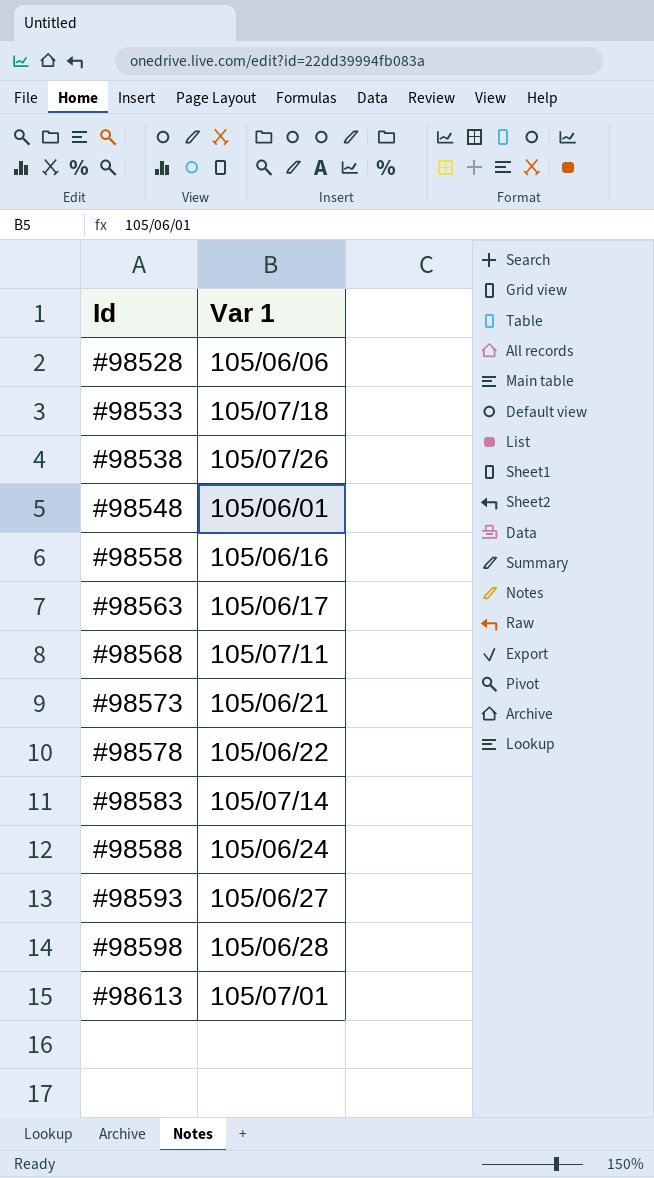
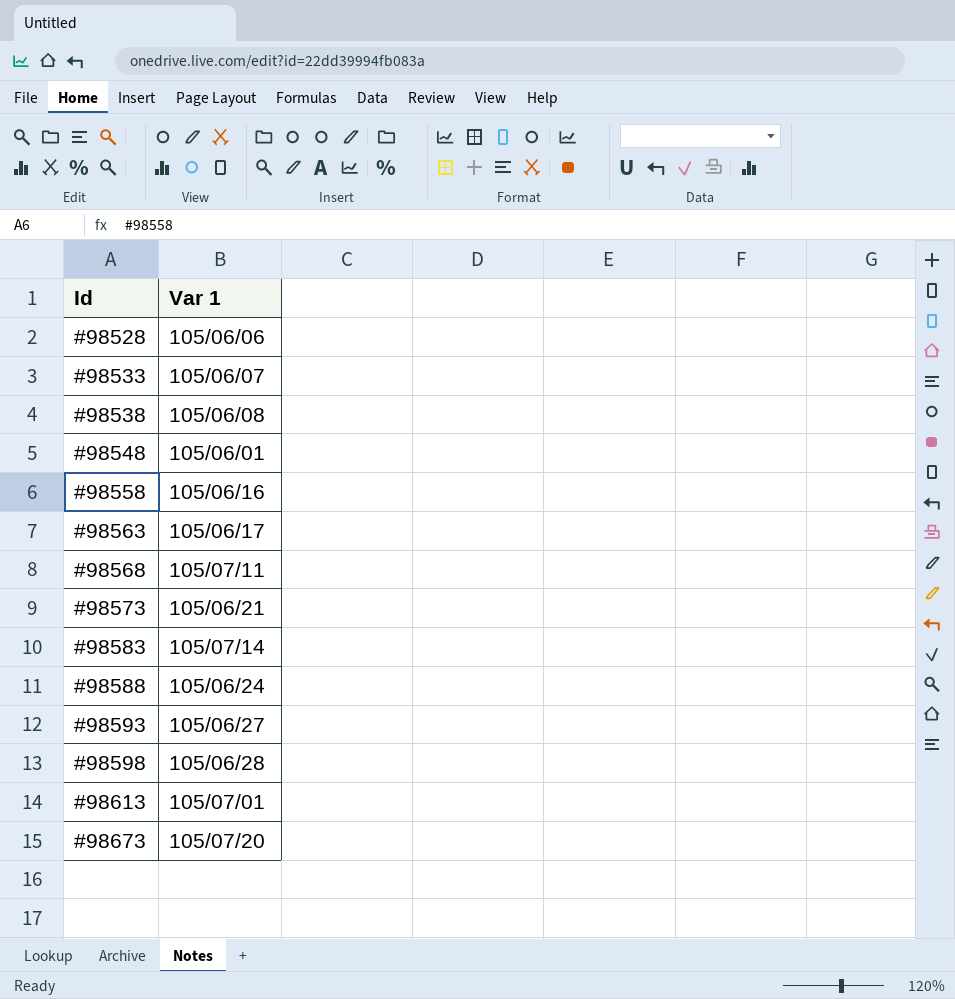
row #98578: 105/06/22 -> none
#98533 | Var 1: 105/07/18 -> 105/06/07
#98538 | Var 1: 105/07/26 -> 105/06/08
row #98673: none -> 105/07/20

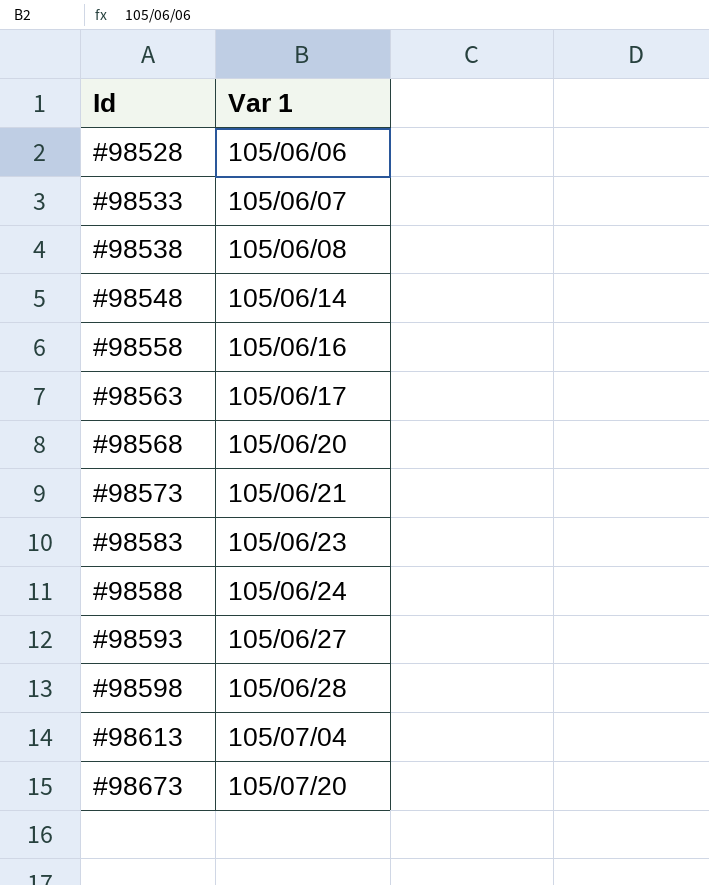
#98548 | Var 1: 105/06/01 -> 105/06/14
#98568 | Var 1: 105/07/11 -> 105/06/20
#98583 | Var 1: 105/07/14 -> 105/06/23
#98613 | Var 1: 105/07/01 -> 105/07/04

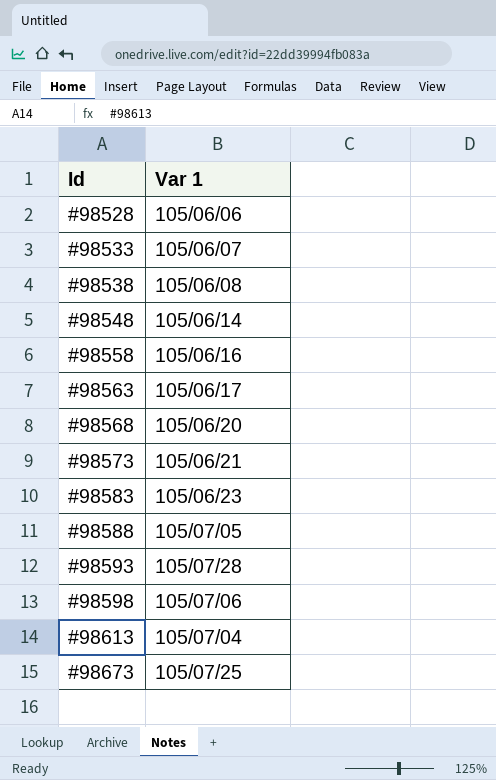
#98588 | Var 1: 105/06/24 -> 105/07/05
#98593 | Var 1: 105/06/27 -> 105/07/28
#98598 | Var 1: 105/06/28 -> 105/07/06
#98673 | Var 1: 105/07/20 -> 105/07/25

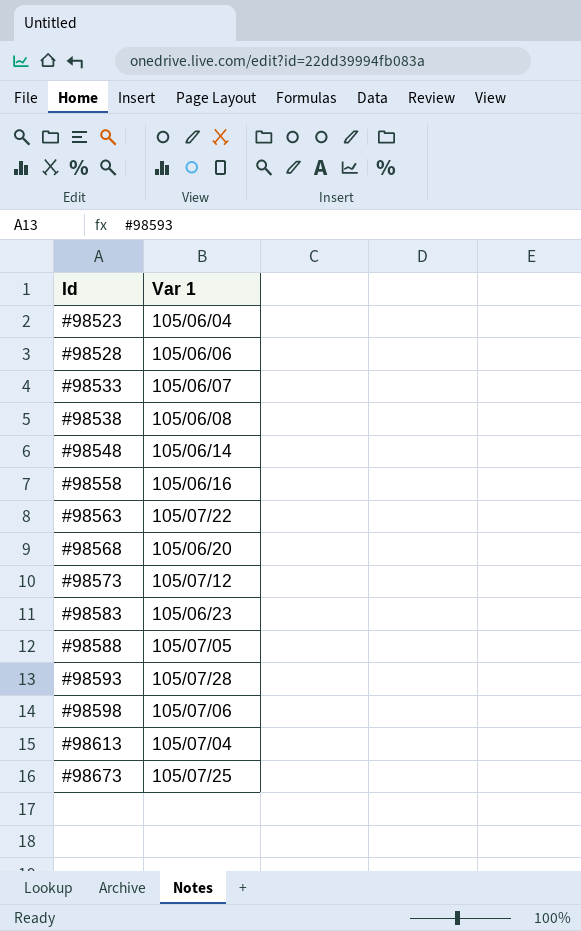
row #98523: none -> 105/06/04
#98563 | Var 1: 105/06/17 -> 105/07/22
#98573 | Var 1: 105/06/21 -> 105/07/12

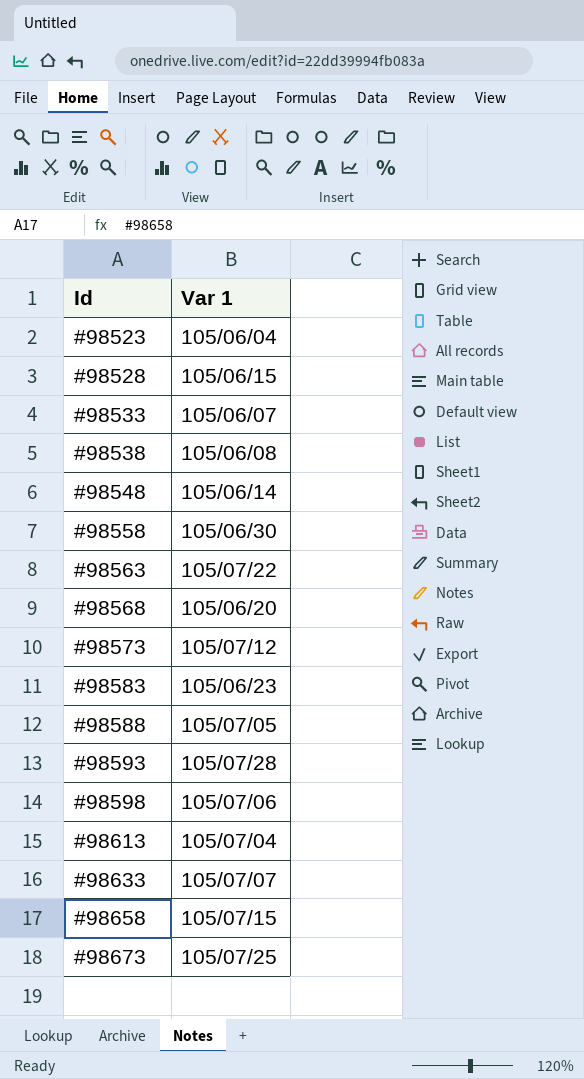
#98528 | Var 1: 105/06/06 -> 105/06/15
#98558 | Var 1: 105/06/16 -> 105/06/30
row #98633: none -> 105/07/07
row #98658: none -> 105/07/15

